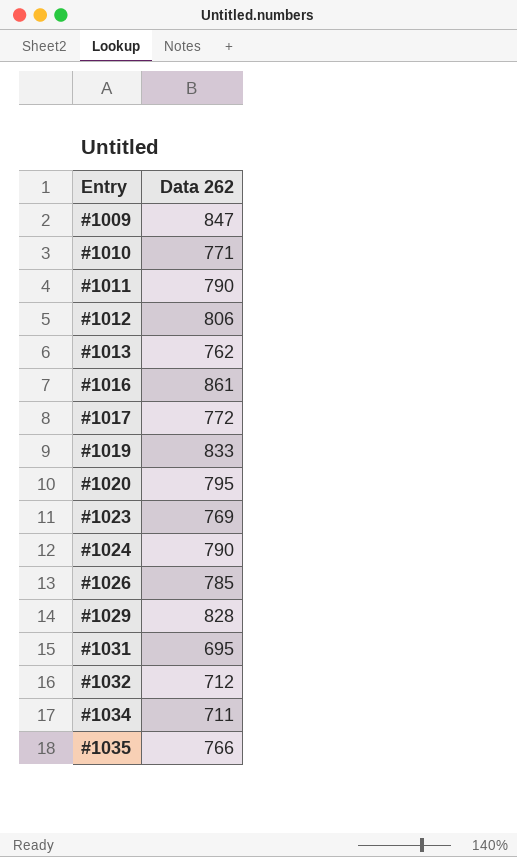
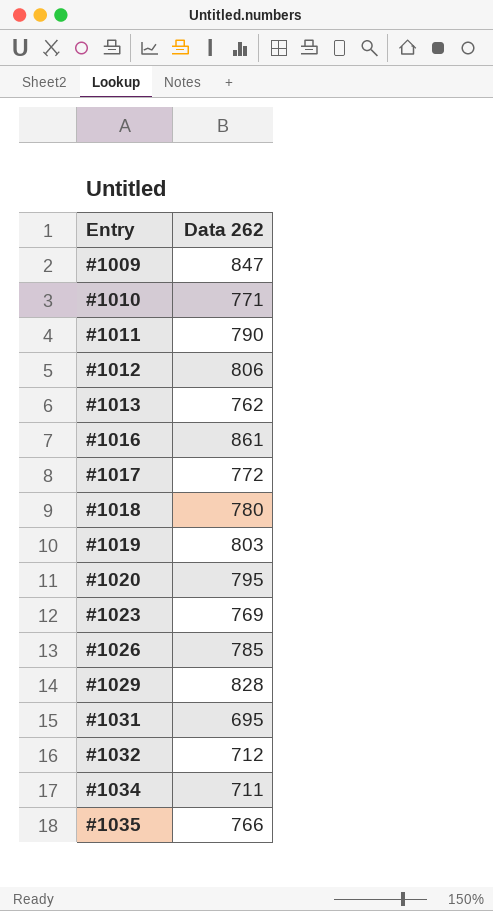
row #1024: 790 -> none
row #1018: none -> 780
#1019 | Data 262: 833 -> 803

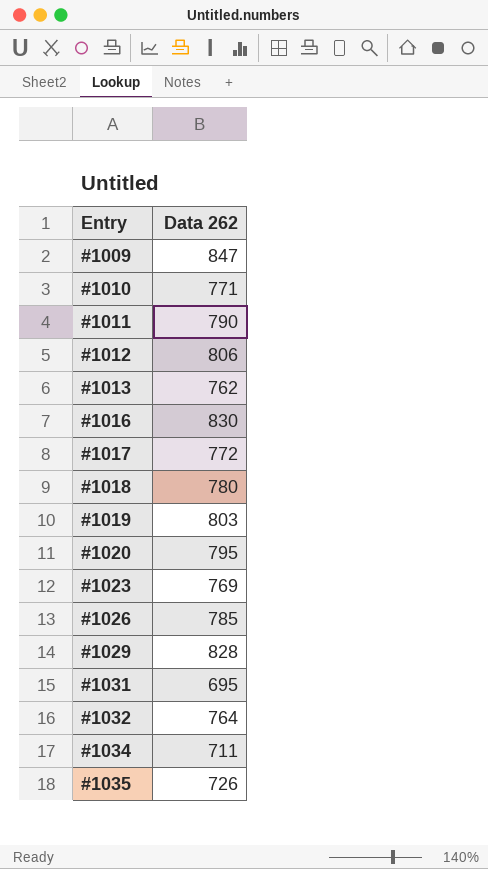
#1016 | Data 262: 861 -> 830
#1032 | Data 262: 712 -> 764
#1035 | Data 262: 766 -> 726

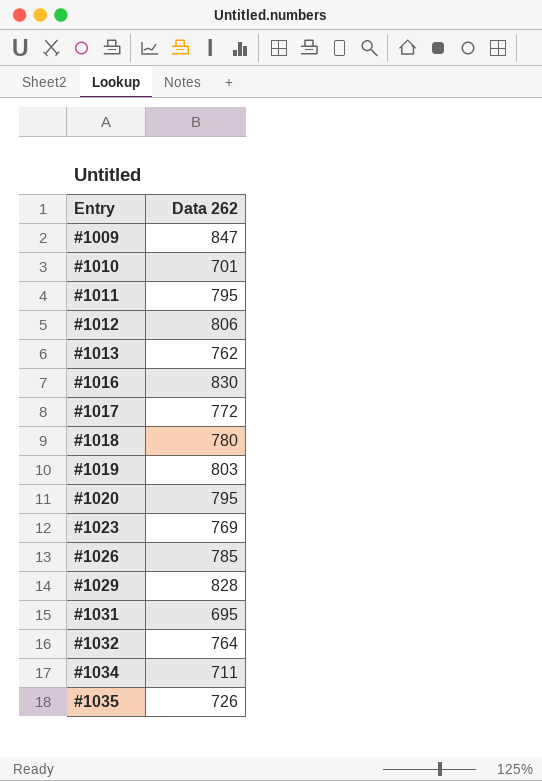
#1010 | Data 262: 771 -> 701
#1011 | Data 262: 790 -> 795

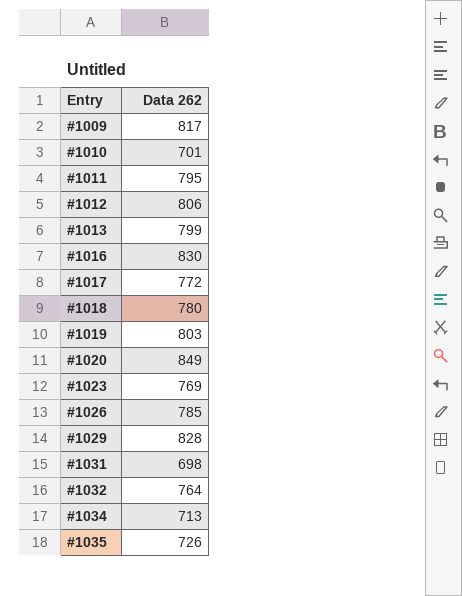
#1009 | Data 262: 847 -> 817
#1013 | Data 262: 762 -> 799
#1020 | Data 262: 795 -> 849
#1031 | Data 262: 695 -> 698
#1034 | Data 262: 711 -> 713

